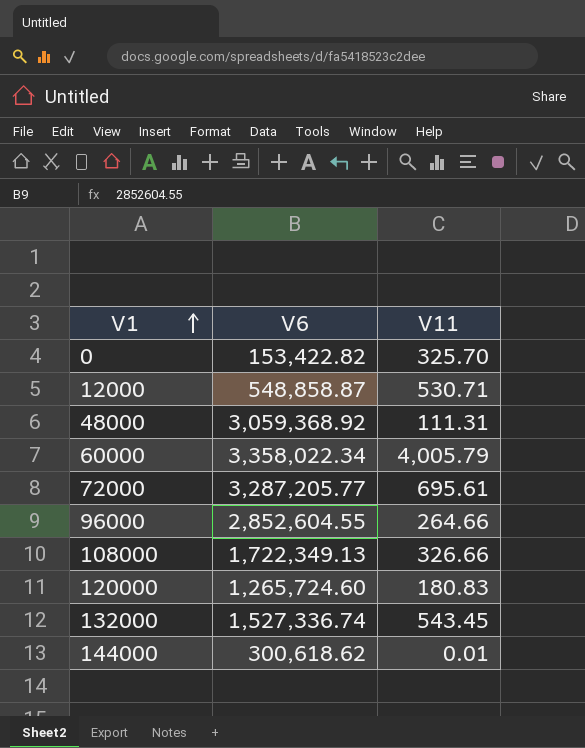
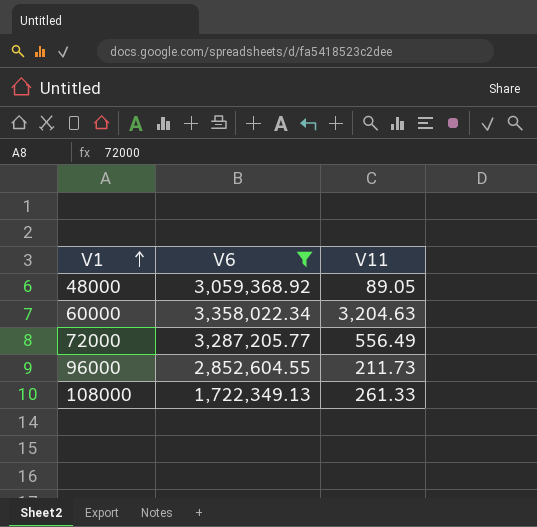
filter: none -> V6 >= 1,722,349.13
48000 | V11: 111.31 -> 89.05
60000 | V11: 4,005.79 -> 3,204.63
72000 | V11: 695.61 -> 556.49
96000 | V11: 264.66 -> 211.73
108000 | V11: 326.66 -> 261.33

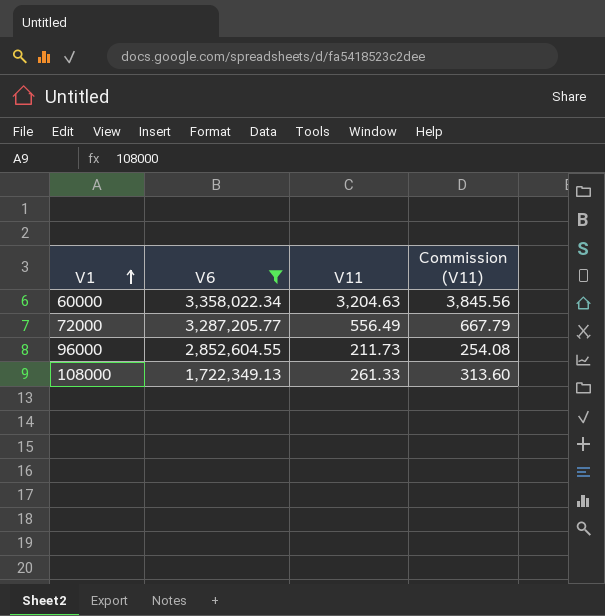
column Commission (V11) | formula: none -> [V11] * 1.2
row 48000: 3,059,368.92 | 89.05 -> none

